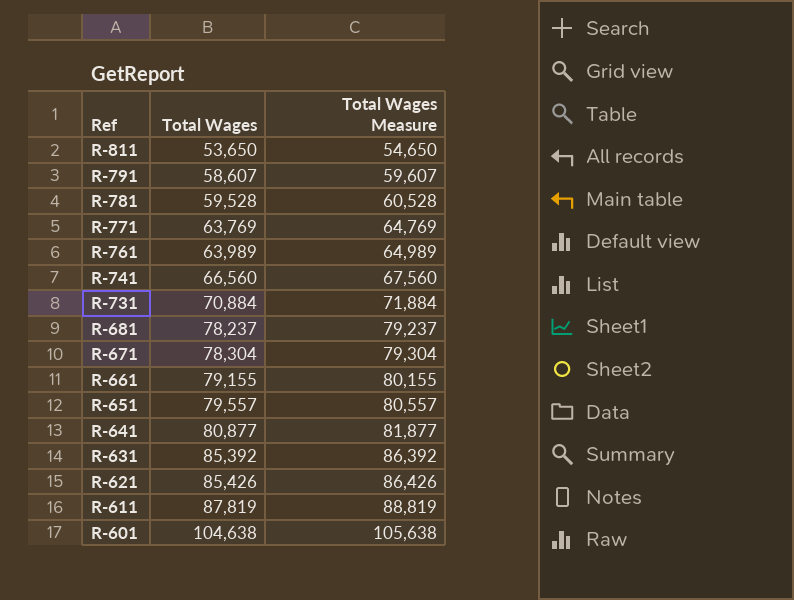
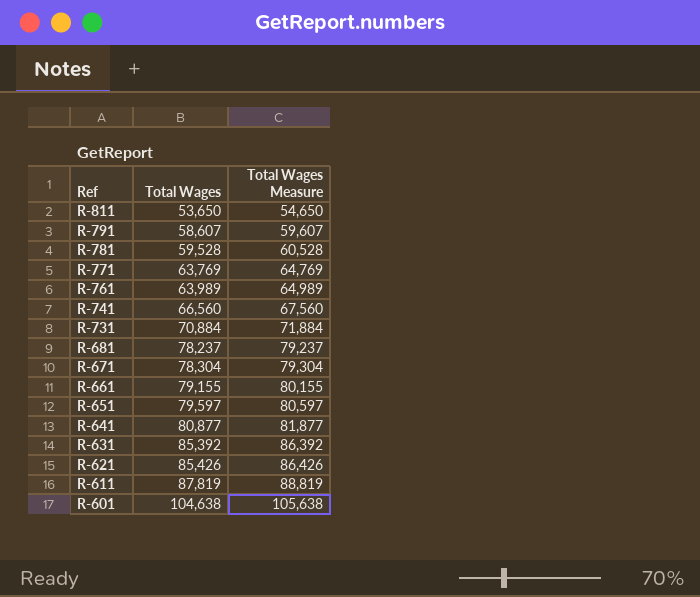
R-651 | Total Wages: 79,557 -> 79,597
R-651 | Total Wages Measure: 80,557 -> 80,597

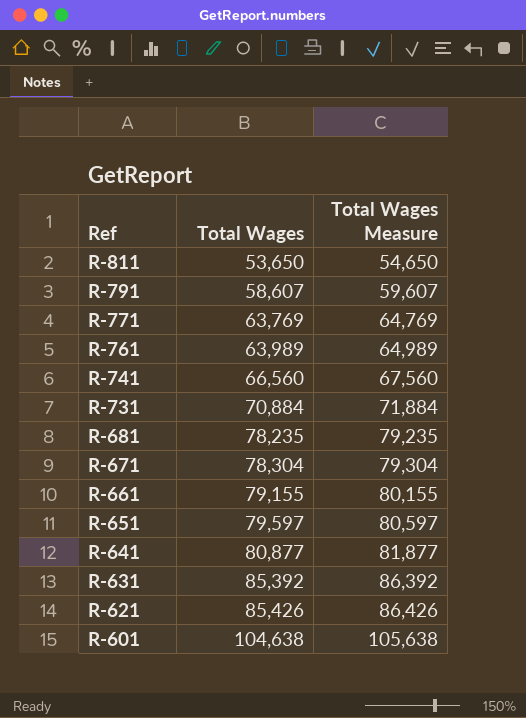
row R-781: 59,528 | 60,528 -> none
row R-611: 87,819 | 88,819 -> none
R-681 | Total Wages: 78,237 -> 78,235
R-681 | Total Wages Measure: 79,237 -> 79,235

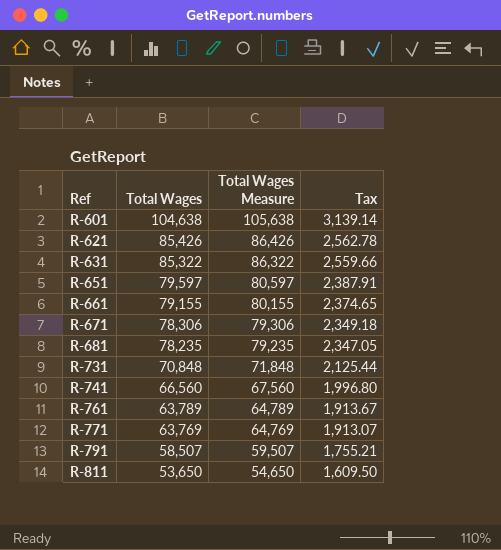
row order: Ref descending -> Ref ascending
column Tax | formula: none -> [Total Wages] * 0.03
row R-641: 80,877 | 81,877 -> none
R-631 | Total Wages: 85,392 -> 85,322
R-631 | Total Wages Measure: 86,392 -> 86,322
R-671 | Total Wages: 78,304 -> 78,306
R-671 | Total Wages Measure: 79,304 -> 79,306
R-731 | Total Wages: 70,884 -> 70,848
R-731 | Total Wages Measure: 71,884 -> 71,848
R-761 | Total Wages: 63,989 -> 63,789
R-761 | Total Wages Measure: 64,989 -> 64,789
R-791 | Total Wages: 58,607 -> 58,507
R-791 | Total Wages Measure: 59,607 -> 59,507

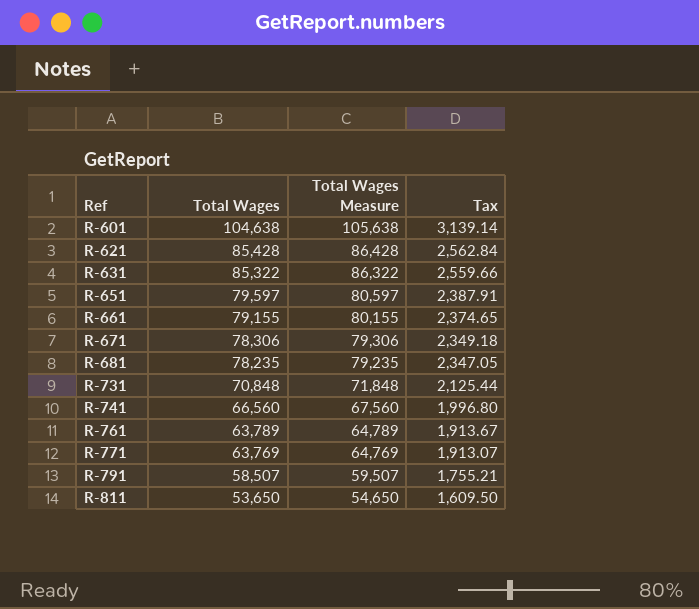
R-621 | Total Wages: 85,426 -> 85,428
R-621 | Total Wages Measure: 86,426 -> 86,428
R-621 | Tax: 2,562.78 -> 2,562.84

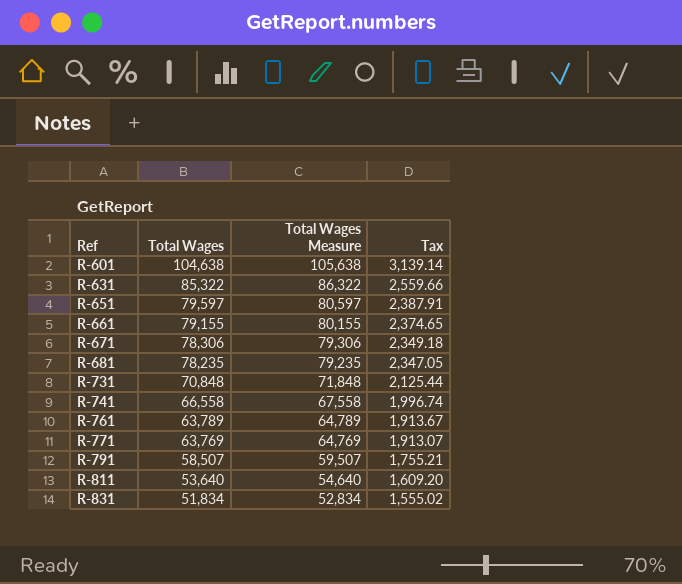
row R-621: 85,428 | 86,428 | 2,562.84 -> none
R-741 | Total Wages: 66,560 -> 66,558
R-741 | Total Wages Measure: 67,560 -> 67,558
R-741 | Tax: 1,996.80 -> 1,996.74
R-811 | Total Wages: 53,650 -> 53,640
R-811 | Total Wages Measure: 54,650 -> 54,640
R-811 | Tax: 1,609.50 -> 1,609.20
row R-831: none -> 51,834 | 52,834 | 1,555.02

